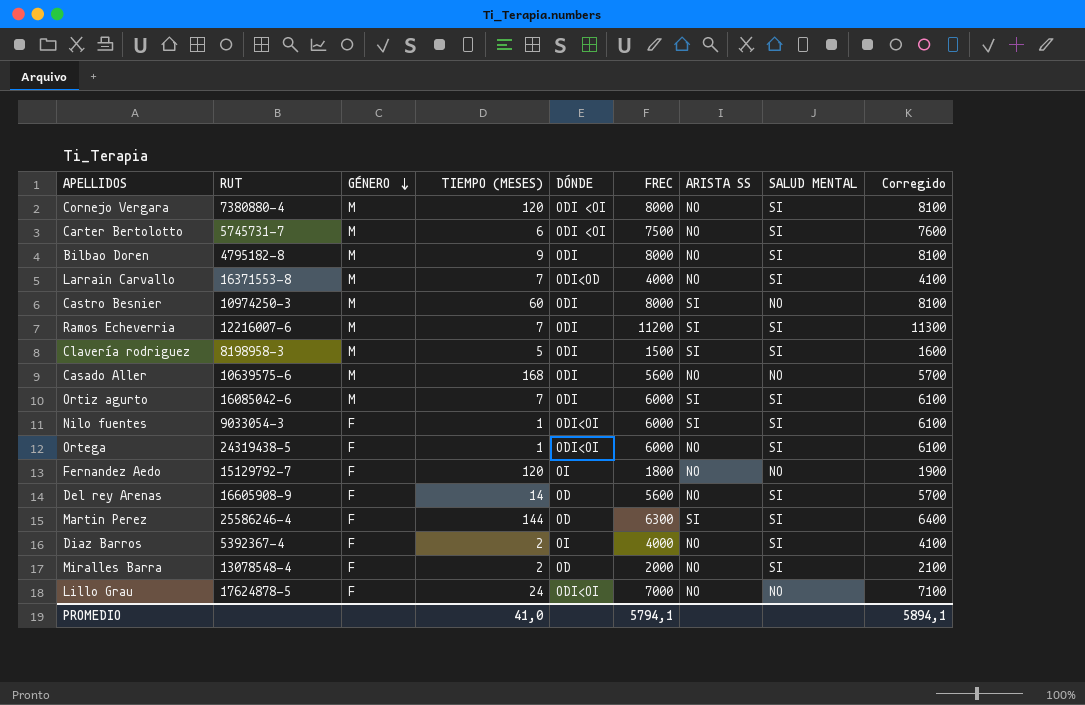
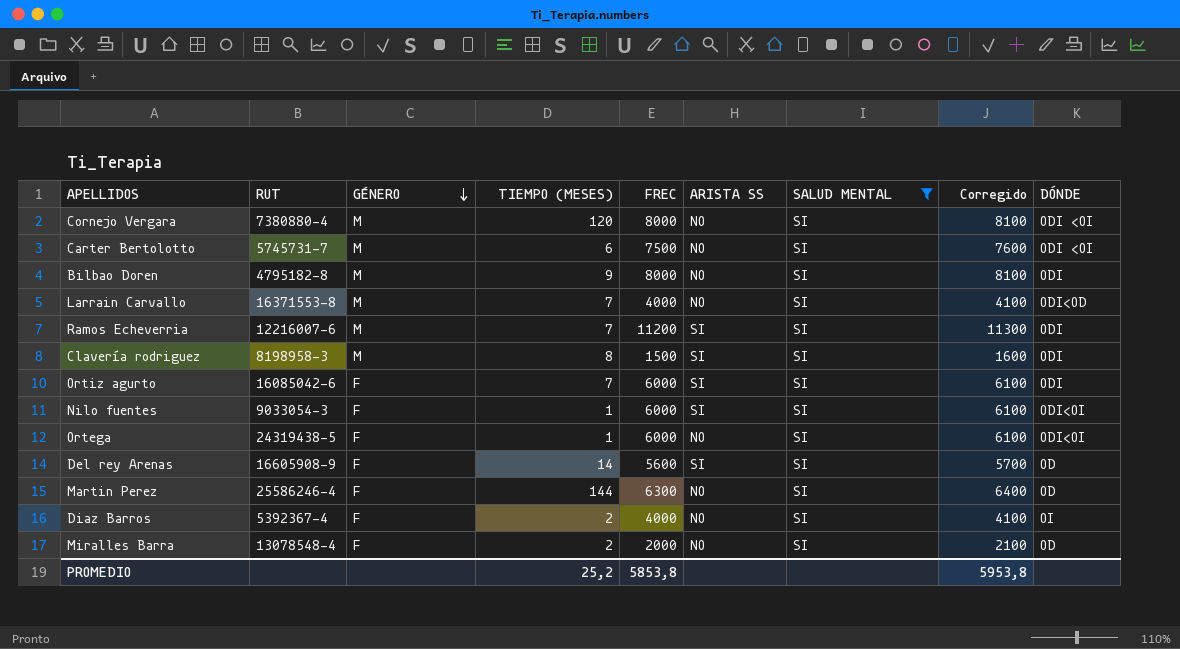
filter: none -> SALUD MENTAL = SI
column DÓNDE | position: 5 -> 9
Clavería rodriguez | TIEMPO (MESES): 5 -> 8
Ortiz agurto | GÉNERO: M -> F
Del rey Arenas | ARISTA SS: NO -> SI
Martin Perez | ARISTA SS: SI -> NO
PROMEDIO | TIEMPO (MESES): 41,0 -> 25,2
PROMEDIO | FREC: 5794,1 -> 5853,8
PROMEDIO | Corregido: 5894,1 -> 5953,8

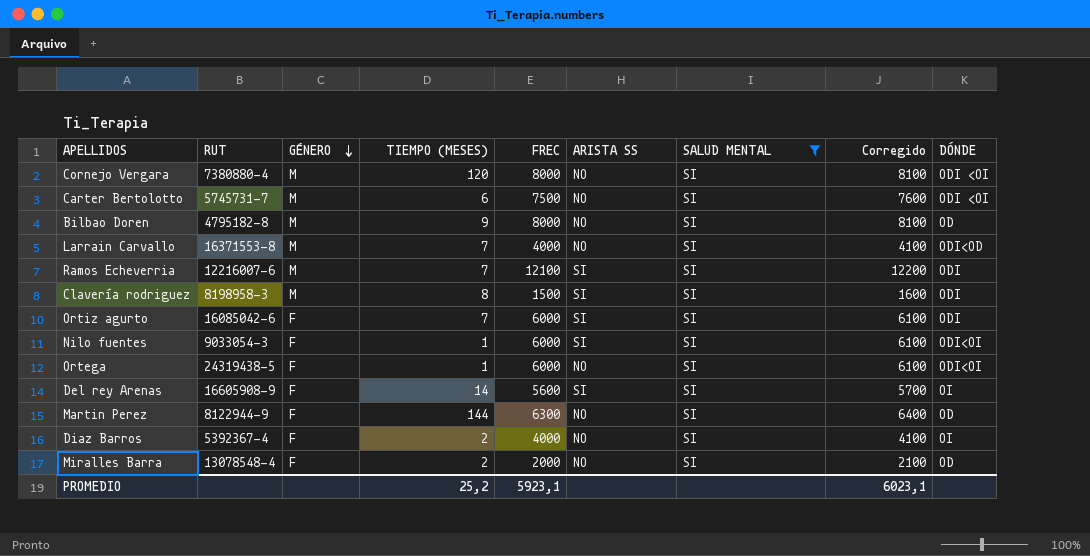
Bilbao Doren | DÓNDE: ODI -> OD
Ramos Echeverria | FREC: 11200 -> 12100
Ramos Echeverria | Corregido: 11300 -> 12200
Del rey Arenas | DÓNDE: OD -> OI
Martin Perez | RUT: 25586246-4 -> 8122944-9
PROMEDIO | FREC: 5853,8 -> 5923,1
PROMEDIO | Corregido: 5953,8 -> 6023,1

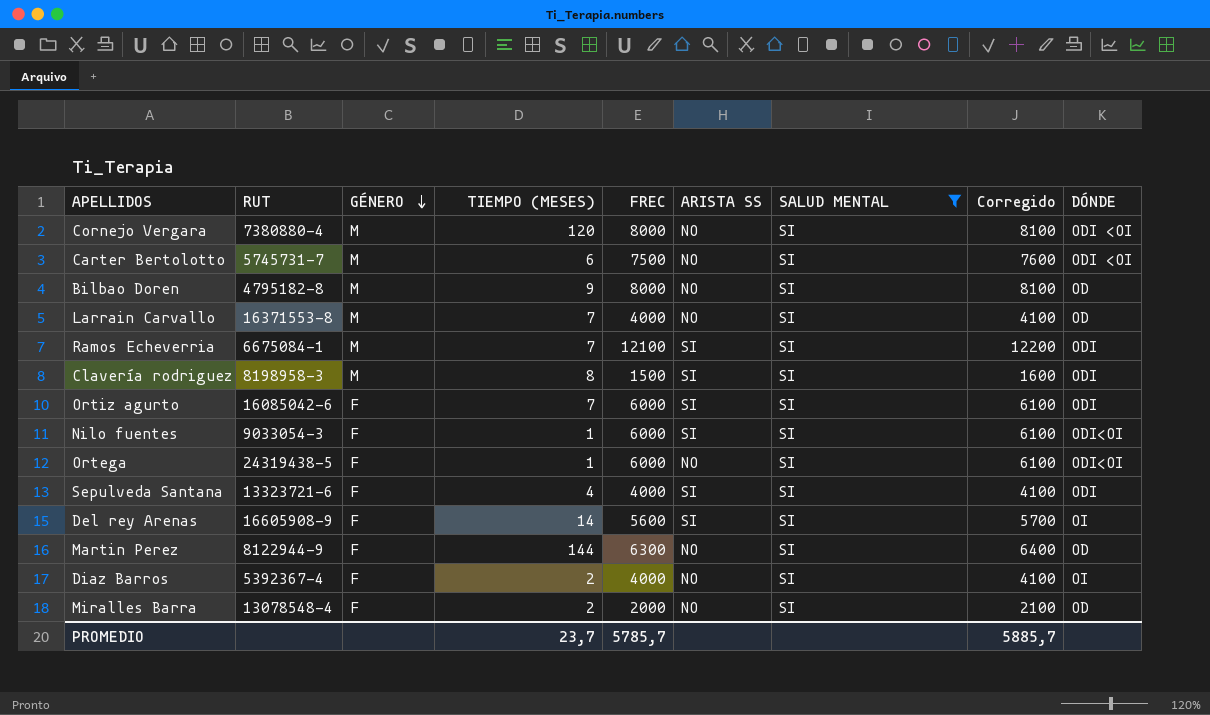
Larrain Carvallo | DÓNDE: ODI<OD -> OD
Ramos Echeverria | RUT: 12216007-6 -> 6675084-1
row Sepulveda Santana: none -> 13323721-6 | F | 4 | 4000 | SI | SI | 4100 | ODI
PROMEDIO | TIEMPO (MESES): 25,2 -> 23,7
PROMEDIO | FREC: 5923,1 -> 5785,7
PROMEDIO | Corregido: 6023,1 -> 5885,7

